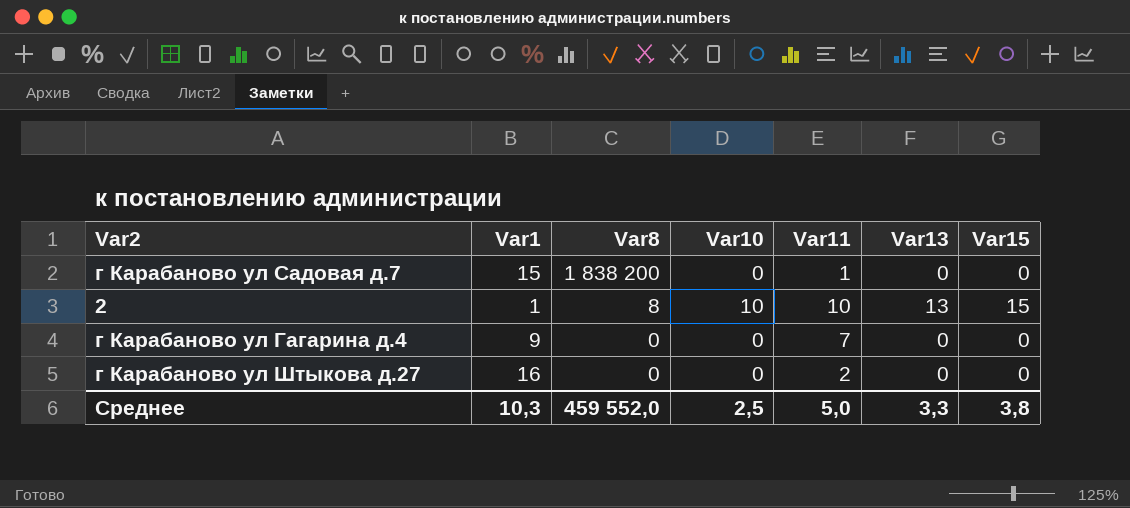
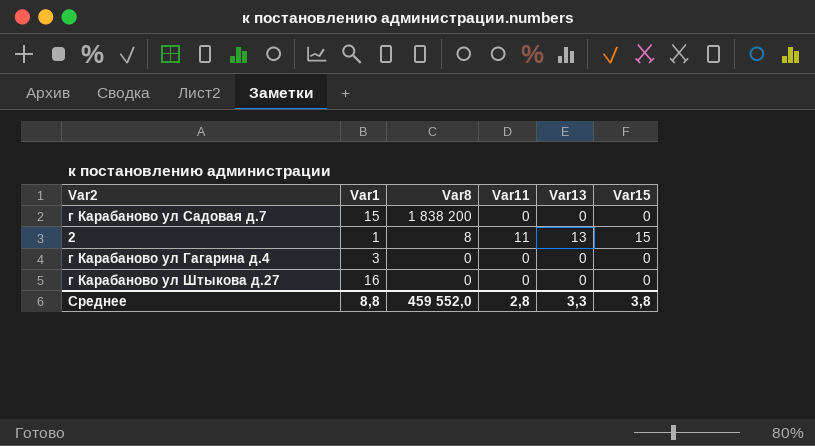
column Var10 | position: 4 -> none
г Карабаново ул Садовая д.7 | Var11: 1 -> 0
2 | Var11: 10 -> 11
г Карабаново ул Гагарина д.4 | Var1: 9 -> 3
г Карабаново ул Гагарина д.4 | Var11: 7 -> 0
г Карабаново ул Штыкова д.27 | Var11: 2 -> 0
Среднее | Var1: 10,3 -> 8,8
Среднее | Var11: 5,0 -> 2,8

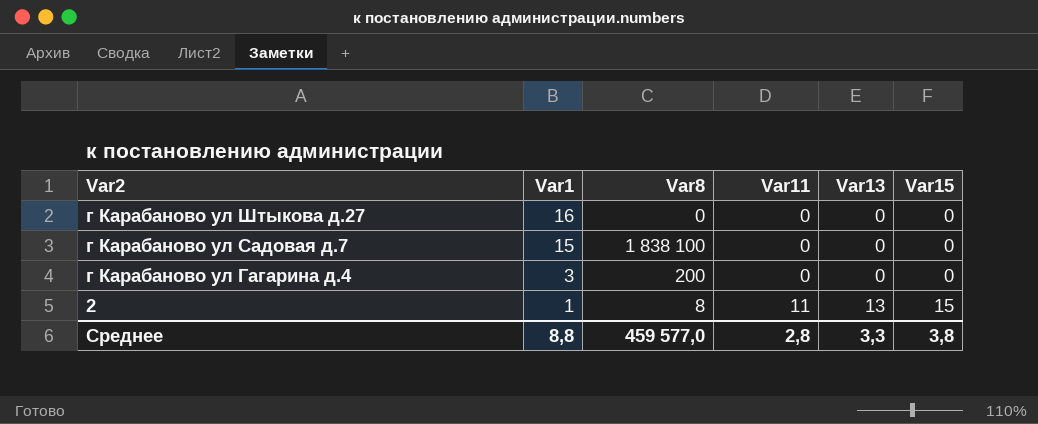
row order: Var8 descending -> Var2 descending
г Карабаново ул Садовая д.7 | Var8: 1 838 200 -> 1 838 100
г Карабаново ул Гагарина д.4 | Var8: 0 -> 200
Среднее | Var8: 459 552,0 -> 459 577,0

